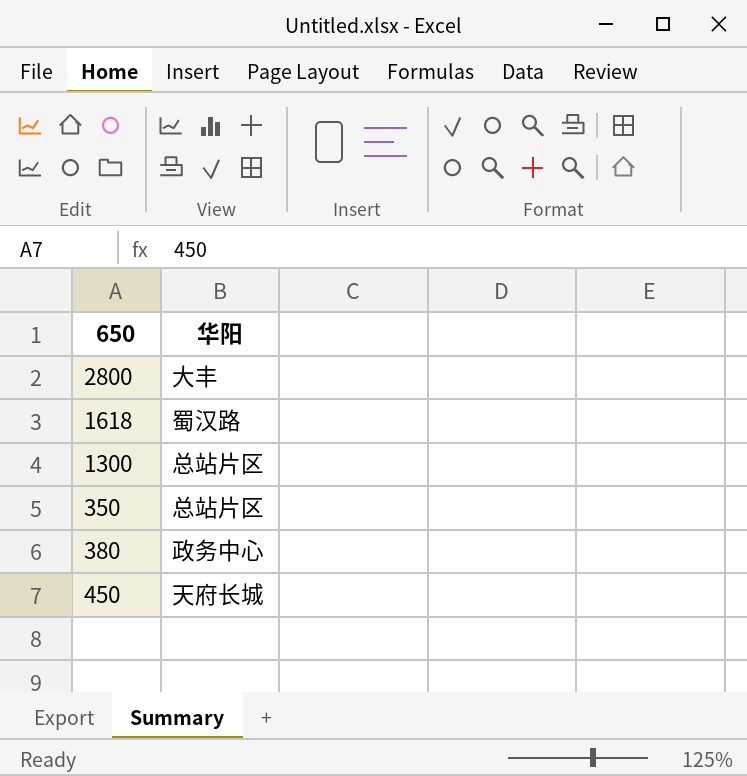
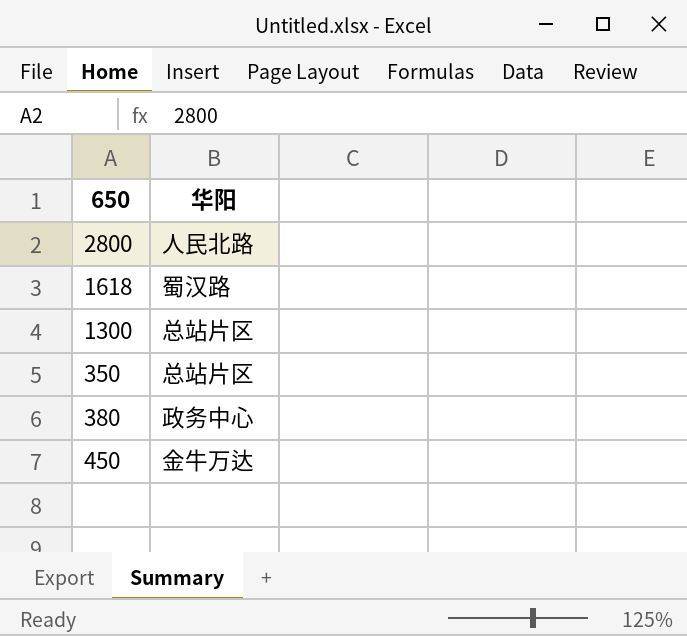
2800 | 华阳: 大丰 -> 人民北路
450 | 华阳: 天府长城 -> 金牛万达

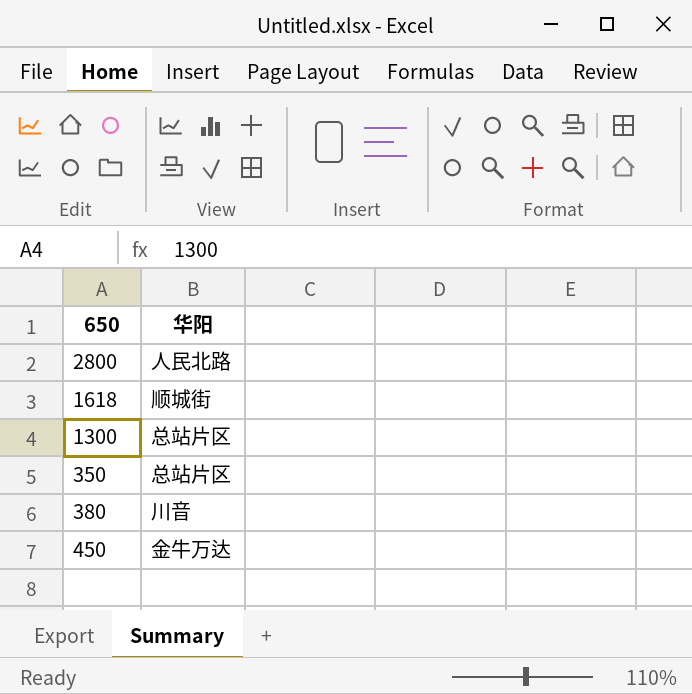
1618 | 华阳: 蜀汉路 -> 顺城街
380 | 华阳: 政务中心 -> 川音

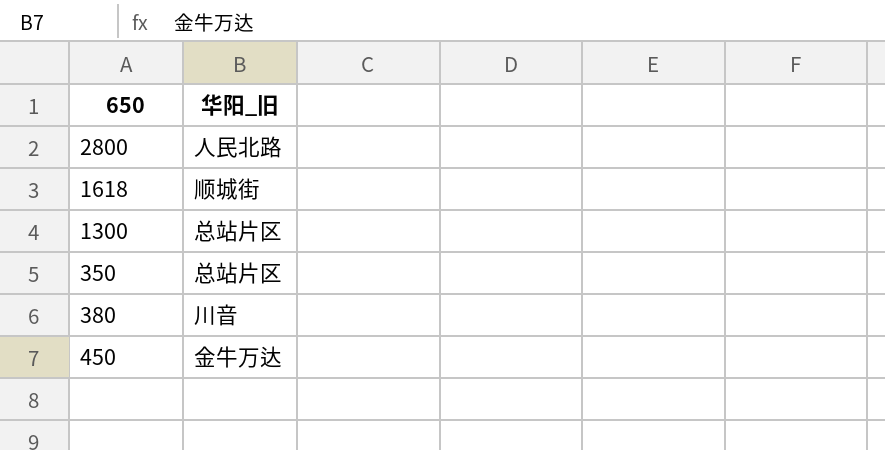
column name: 华阳 -> 华阳_旧

